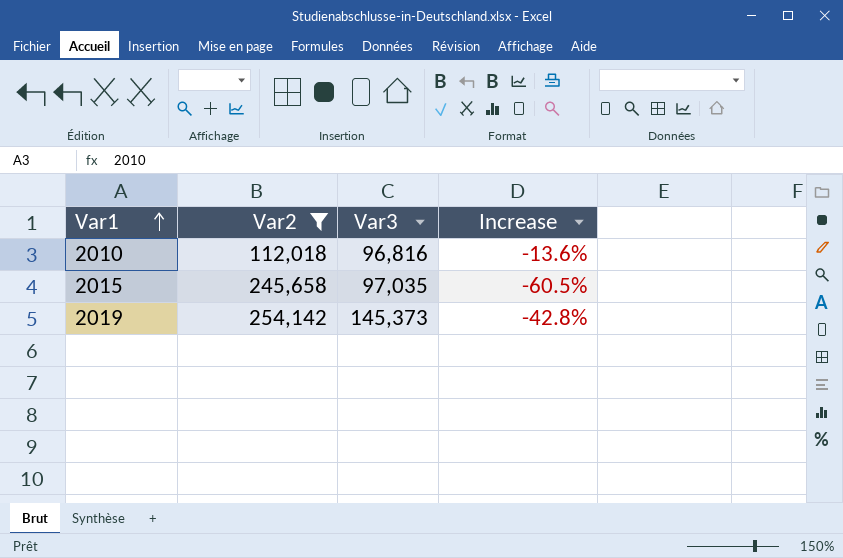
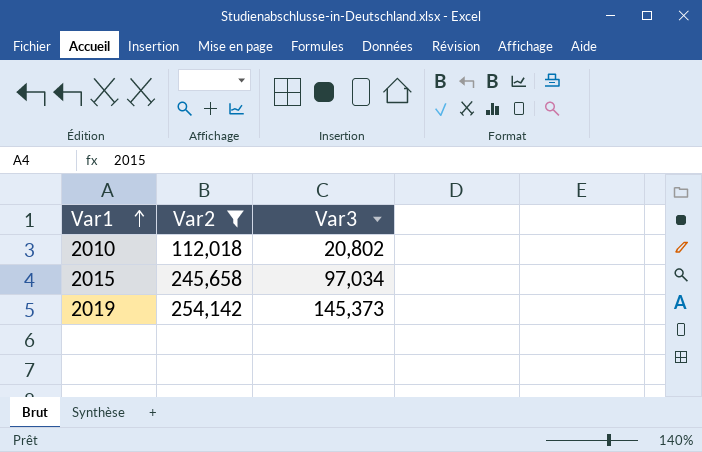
column Increase | formula: ([Var3] - [Var2]) / [Var2] -> none
2010 | Var3: 96,816 -> 20,802
2015 | Var3: 97,035 -> 97,034

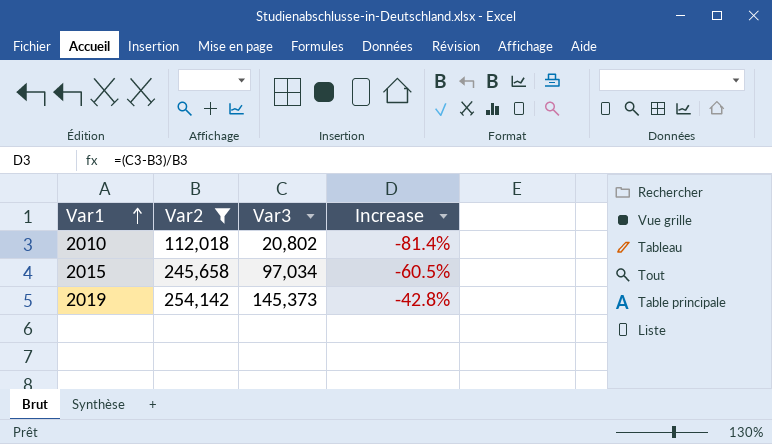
column Increase | formula: none -> ([Var3] - [Var2]) / [Var2]

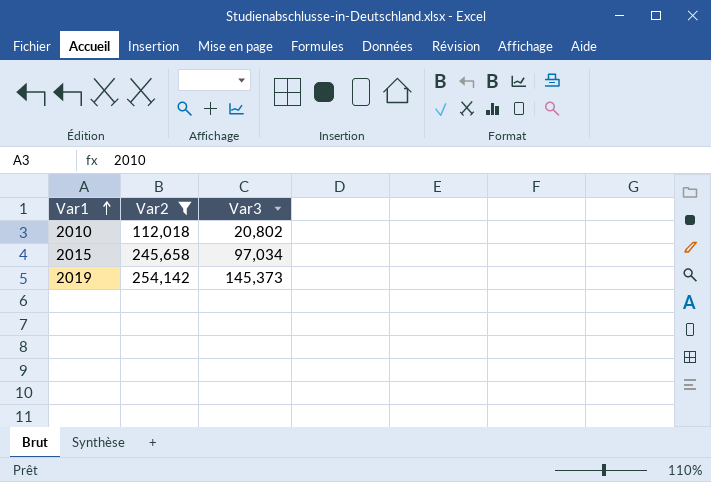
column Increase | formula: ([Var3] - [Var2]) / [Var2] -> none

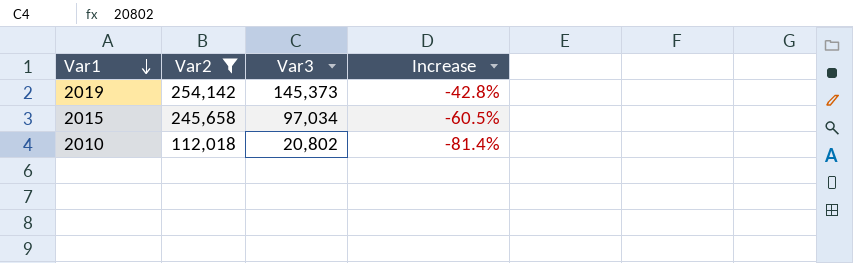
row order: Var1 ascending -> Var1 descending
column Increase | formula: none -> ([Var3] - [Var2]) / [Var2]

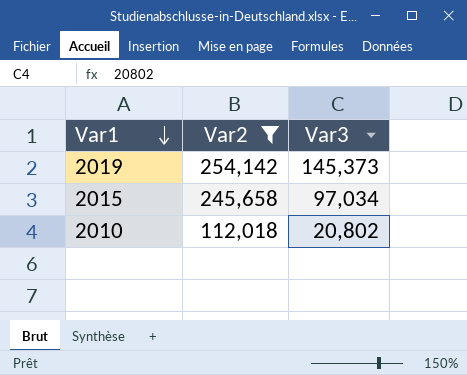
column Increase | formula: ([Var3] - [Var2]) / [Var2] -> none

